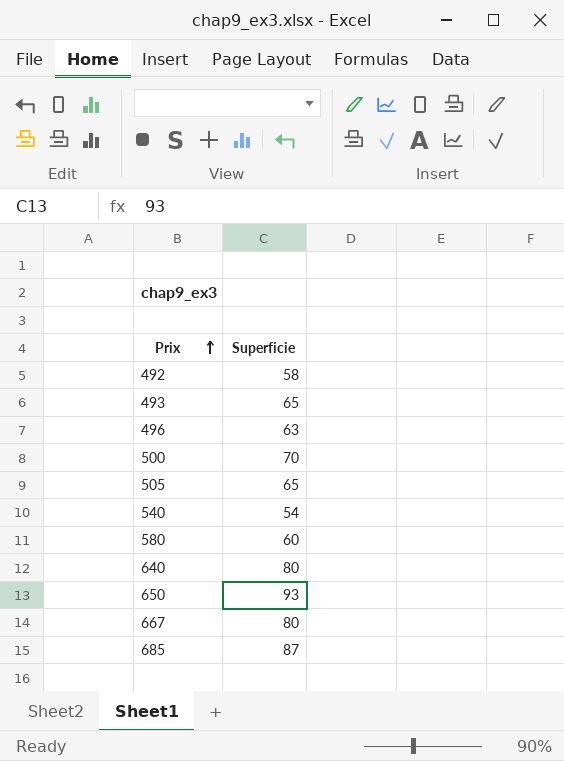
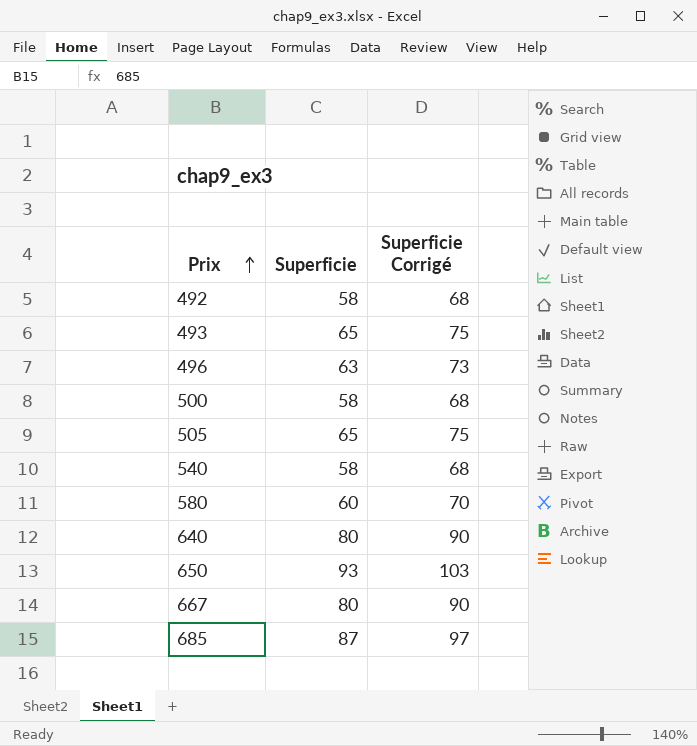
column Superficie Corrigé | formula: none -> [Superficie] + 10
500 | Superficie: 70 -> 58
540 | Superficie: 54 -> 58

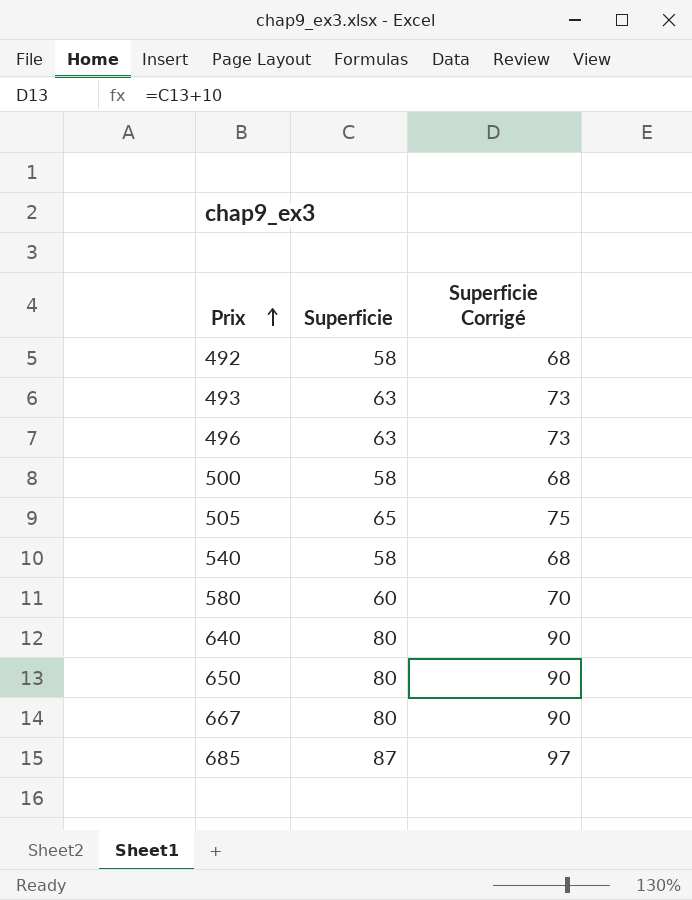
493 | Superficie: 65 -> 63
493 | Superficie Corrigé: 75 -> 73
650 | Superficie: 93 -> 80
650 | Superficie Corrigé: 103 -> 90

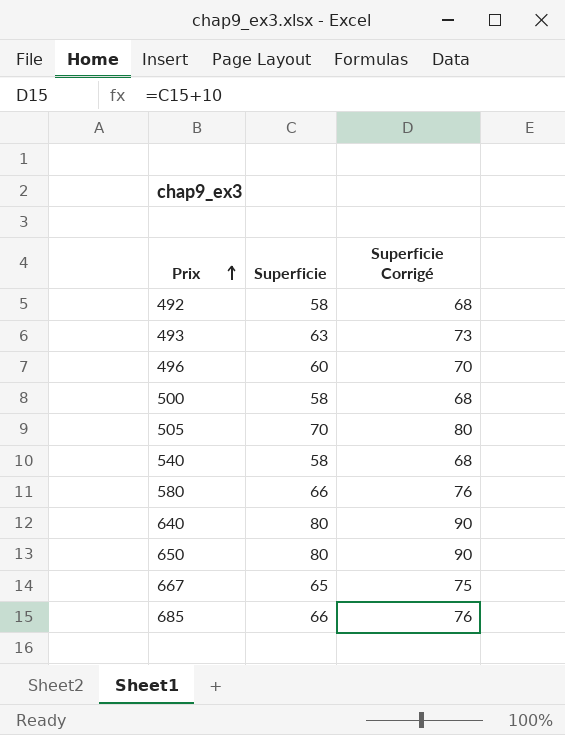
496 | Superficie: 63 -> 60
496 | Superficie Corrigé: 73 -> 70
505 | Superficie: 65 -> 70
505 | Superficie Corrigé: 75 -> 80
580 | Superficie: 60 -> 66
580 | Superficie Corrigé: 70 -> 76
667 | Superficie: 80 -> 65
667 | Superficie Corrigé: 90 -> 75
685 | Superficie: 87 -> 66
685 | Superficie Corrigé: 97 -> 76

